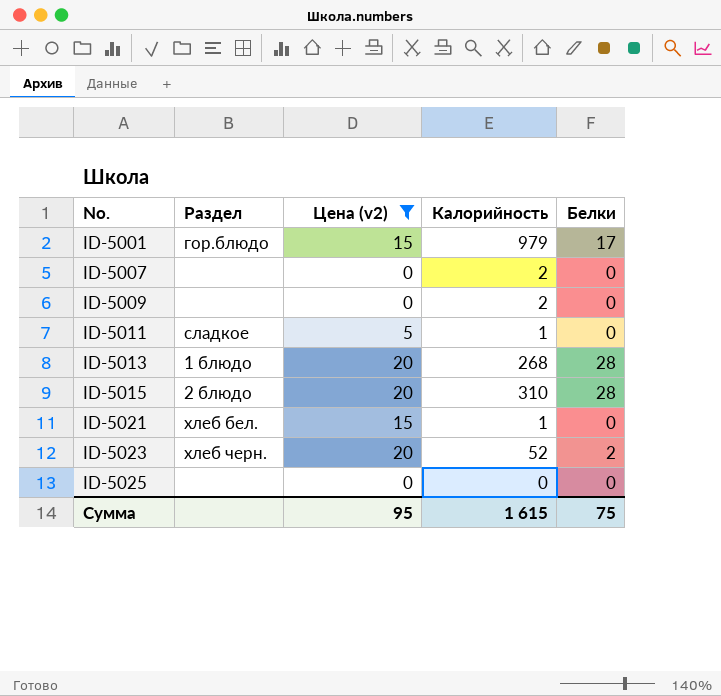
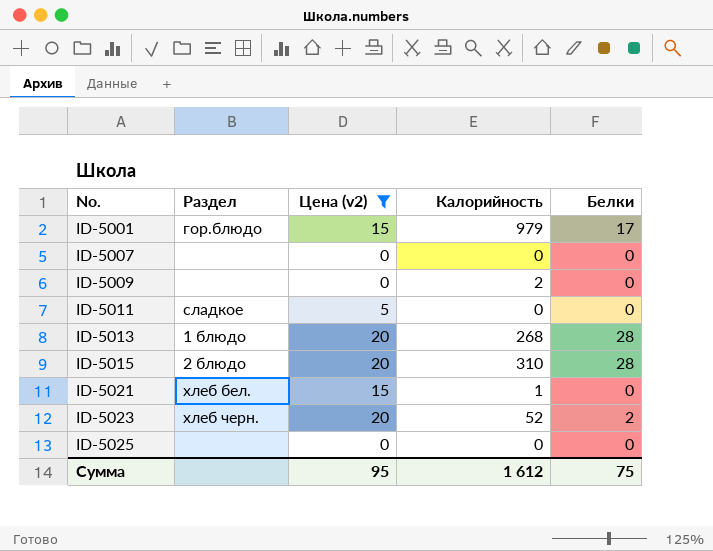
ID-5007 | Калорийность: 2 -> 0
ID-5011 | Калорийность: 1 -> 0
Сумма | Калорийность: 1 615 -> 1 612

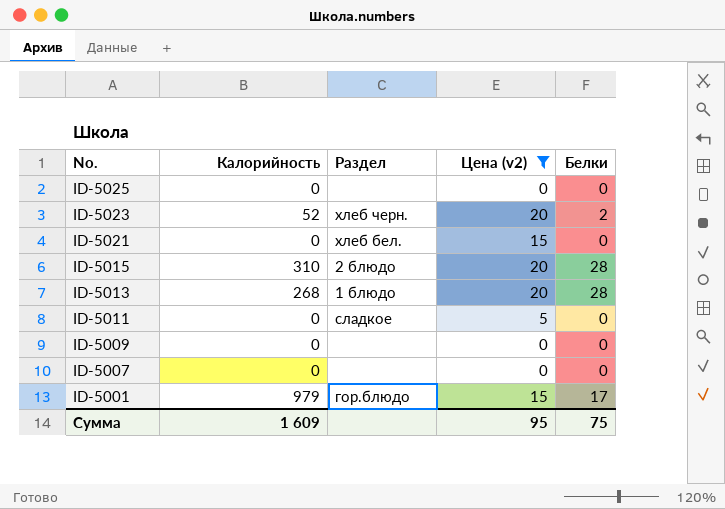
row order: No. ascending -> No. descending
column Калорийность | position: 4 -> 2
ID-5021 | Калорийность: 1 -> 0
ID-5009 | Калорийность: 2 -> 0
Сумма | Калорийность: 1 612 -> 1 609

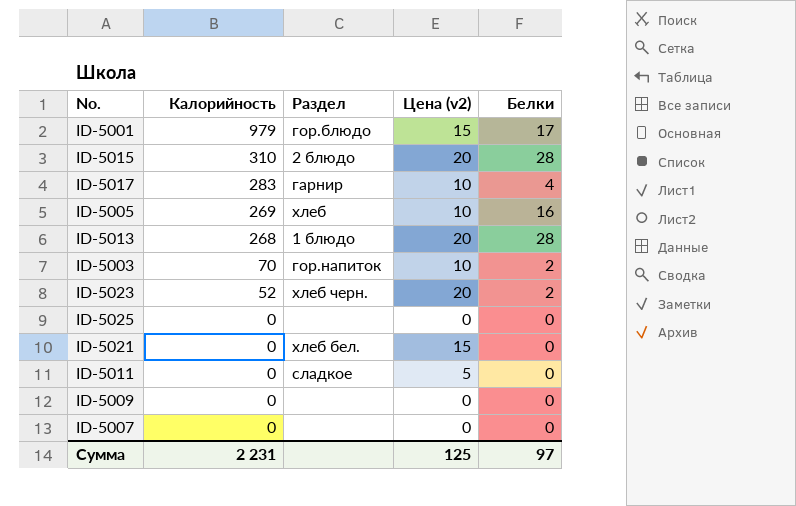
filter: Цена (v2) != 10 -> none
row order: No. descending -> Калорийность descending
Сумма | Калорийность: 1 609 -> 2 231
Сумма | Цена (v2): 95 -> 125
Сумма | Белки: 75 -> 97

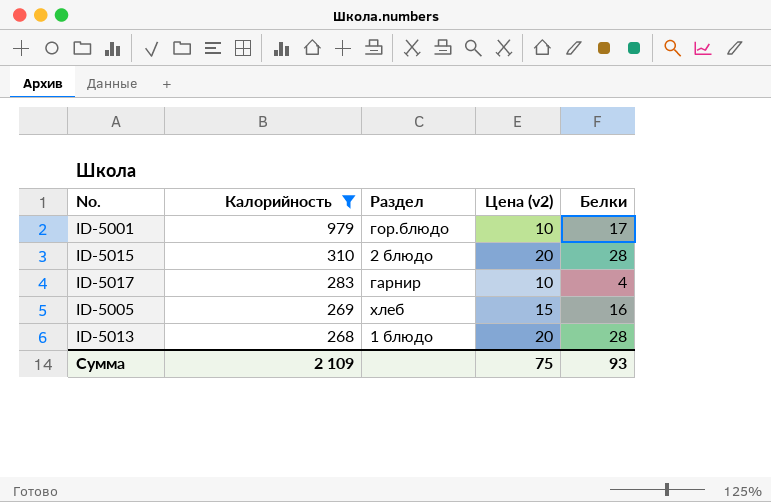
filter: none -> Калорийность >= 268
ID-5001 | Цена (v2): 15 -> 10
ID-5005 | Цена (v2): 10 -> 15
Сумма | Калорийность: 2 231 -> 2 109
Сумма | Цена (v2): 125 -> 75
Сумма | Белки: 97 -> 93

